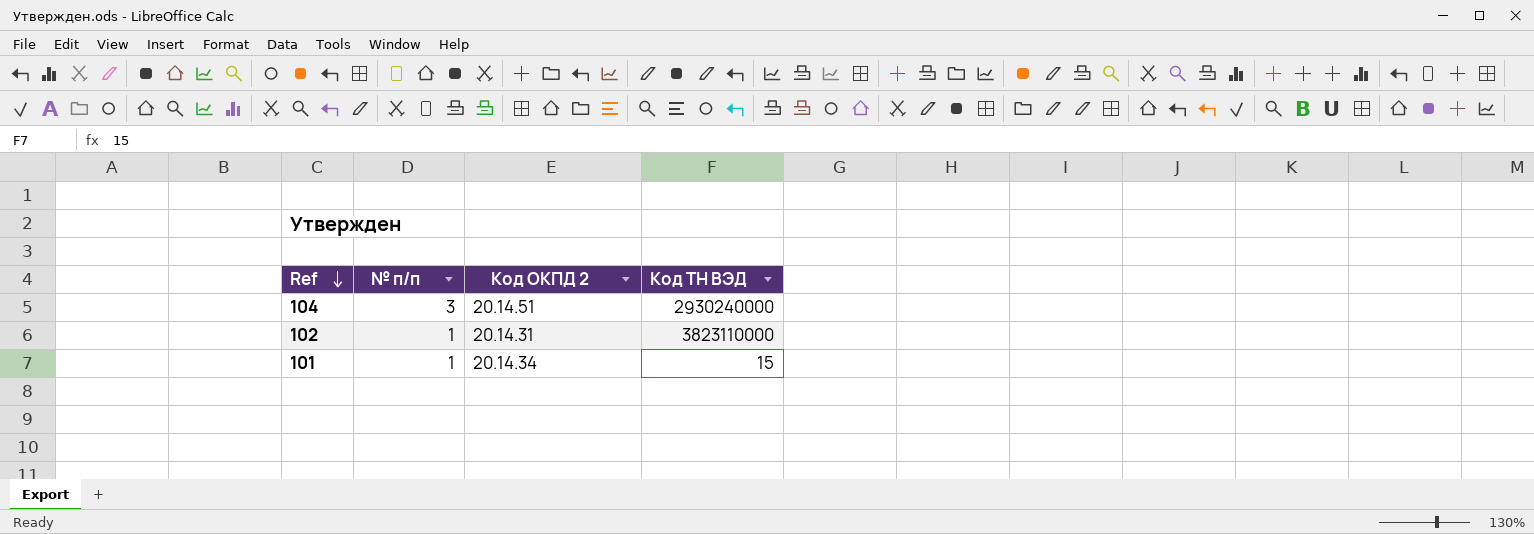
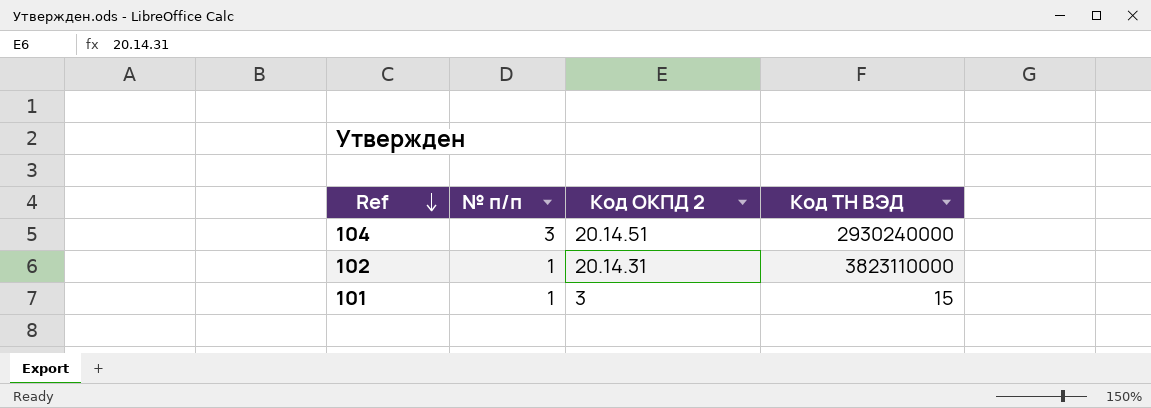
101 | Код ОКПД 2: 20.14.34 -> 3

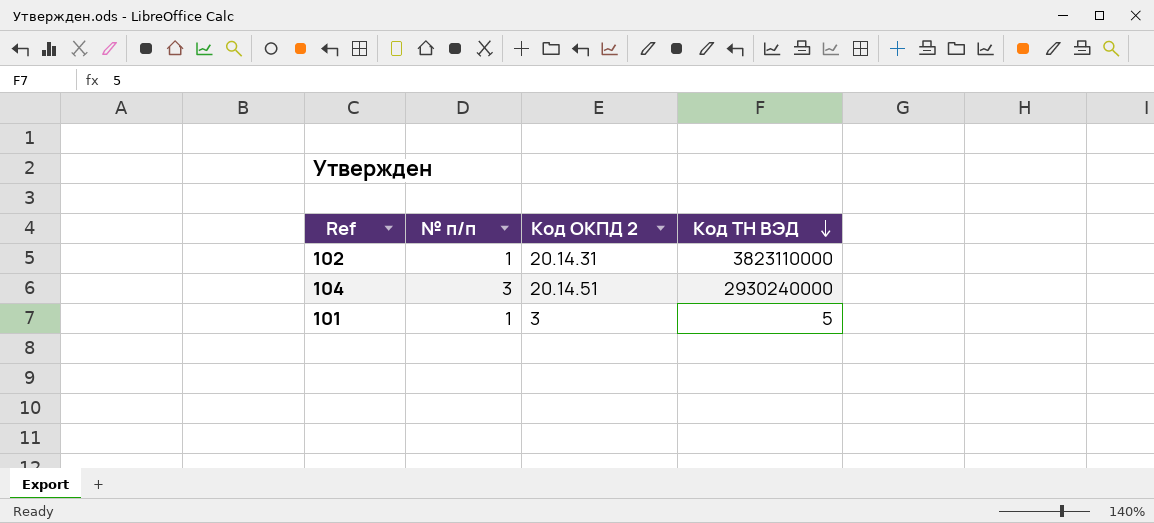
row order: Ref descending -> Код ТН ВЭД descending
101 | Код ТН ВЭД: 15 -> 5

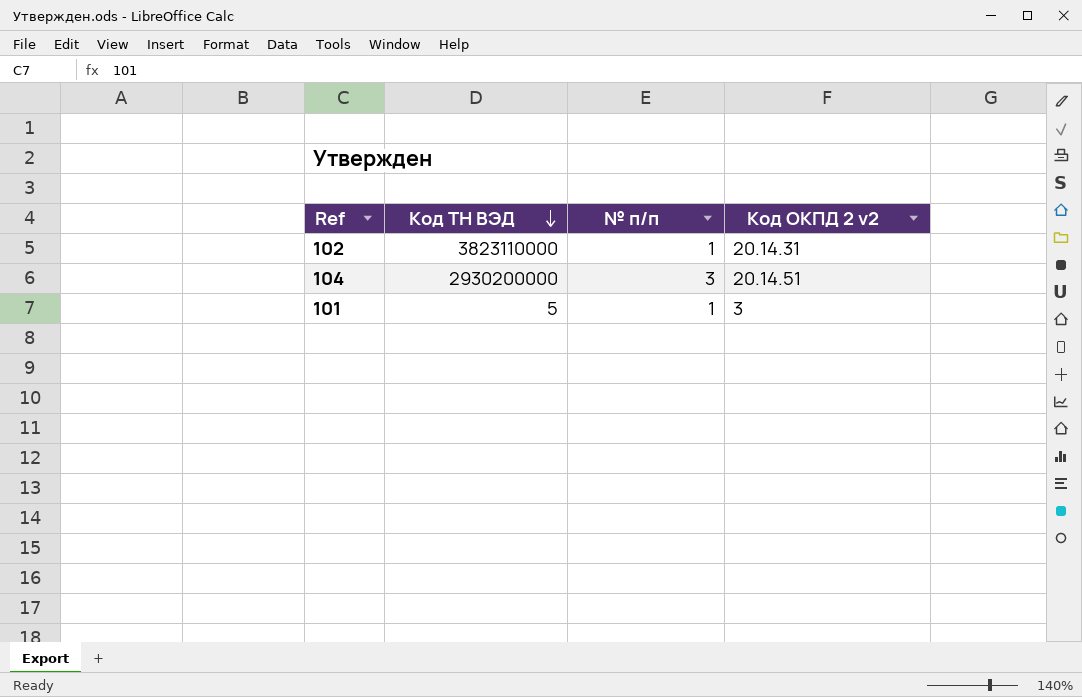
column Код ТН ВЭД | position: 4 -> 2
column name: Код ОКПД 2 -> Код ОКПД 2 v2
104 | Код ТН ВЭД: 2930240000 -> 2930200000

